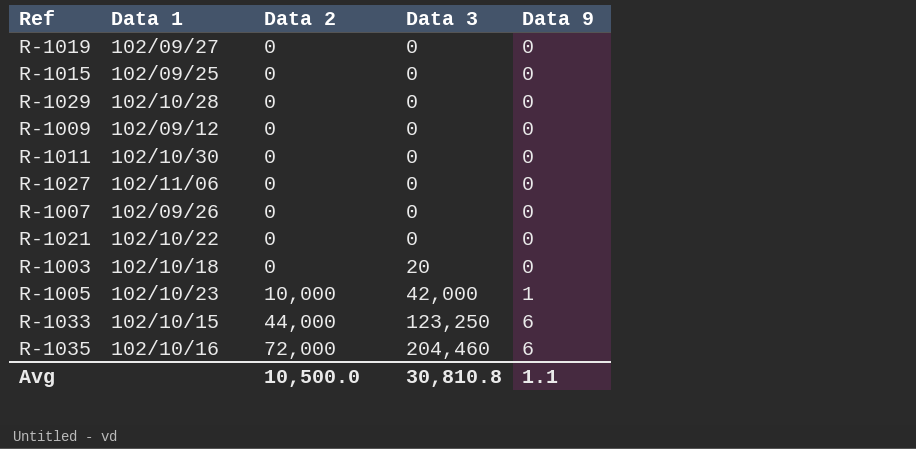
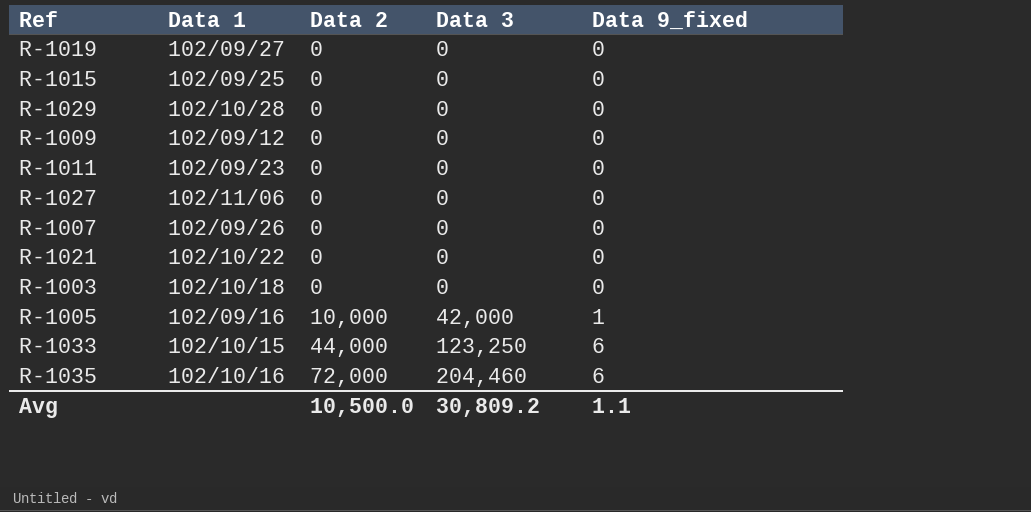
column name: Data 9 -> Data 9_fixed
R-1011 | Data 1: 102/10/30 -> 102/09/23
R-1003 | Data 3: 20 -> 0
R-1005 | Data 1: 102/10/23 -> 102/09/16
Avg | Data 3: 30,810.8 -> 30,809.2

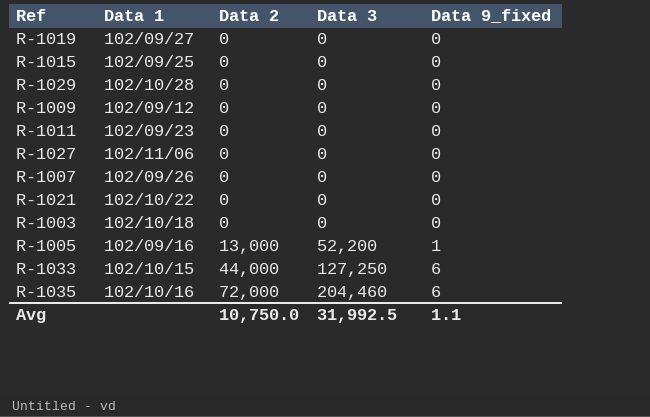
R-1005 | Data 2: 10,000 -> 13,000
R-1005 | Data 3: 42,000 -> 52,200
R-1033 | Data 3: 123,250 -> 127,250
Avg | Data 2: 10,500.0 -> 10,750.0
Avg | Data 3: 30,809.2 -> 31,992.5

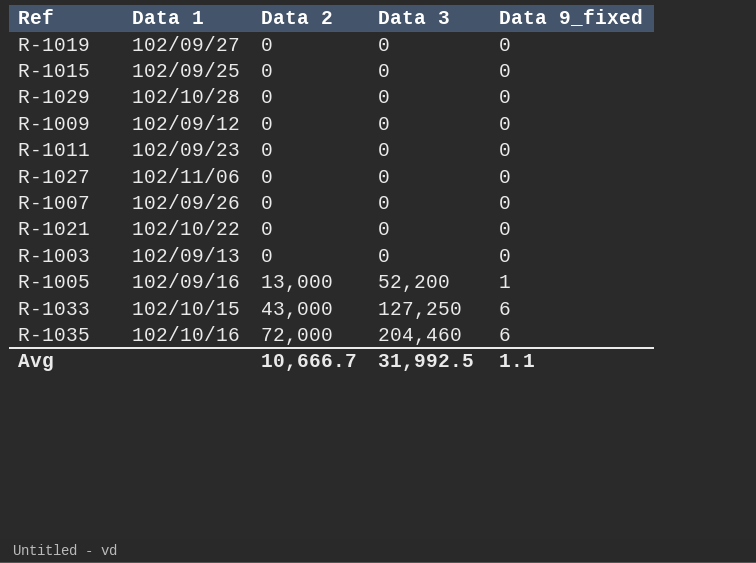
R-1003 | Data 1: 102/10/18 -> 102/09/13
R-1033 | Data 2: 44,000 -> 43,000
Avg | Data 2: 10,750.0 -> 10,666.7

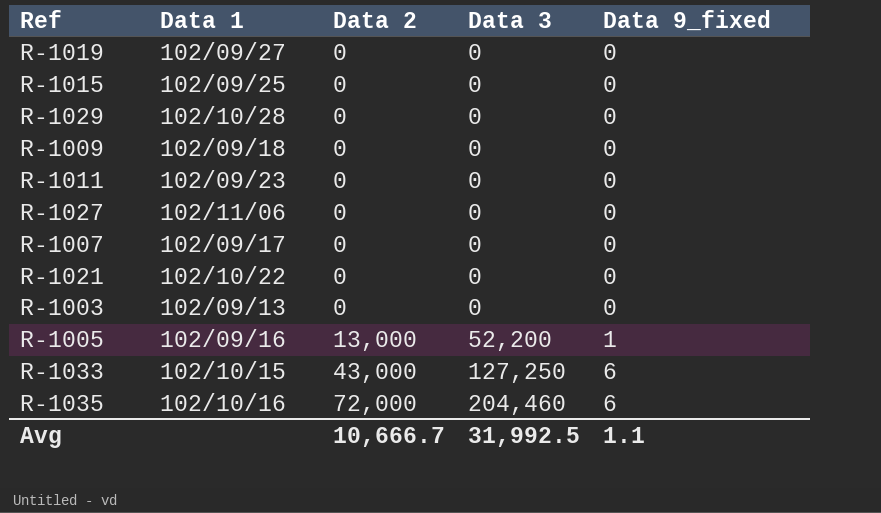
R-1009 | Data 1: 102/09/12 -> 102/09/18
R-1007 | Data 1: 102/09/26 -> 102/09/17

